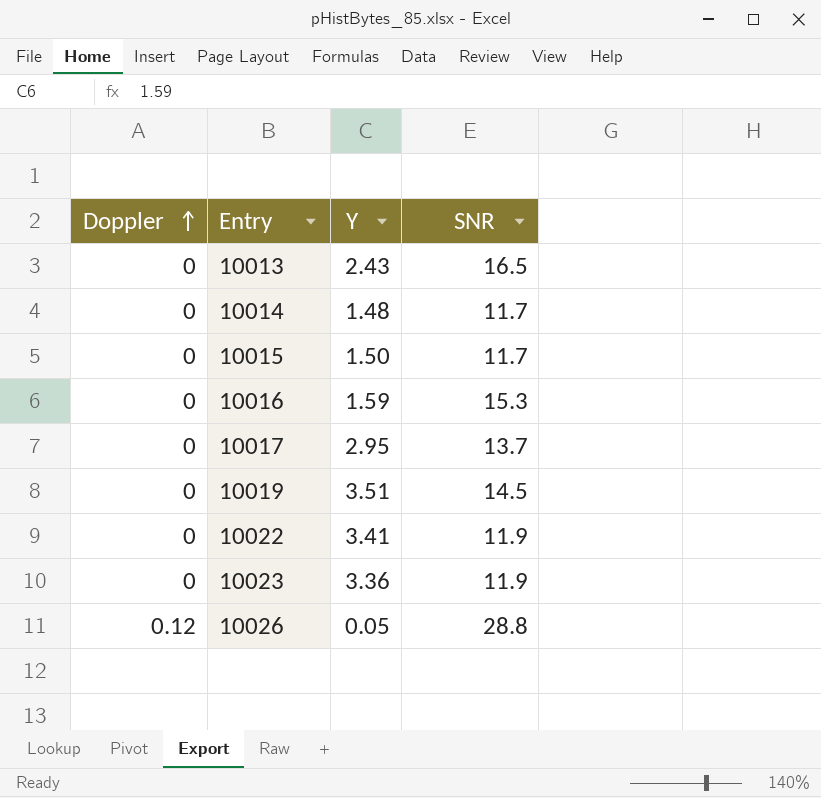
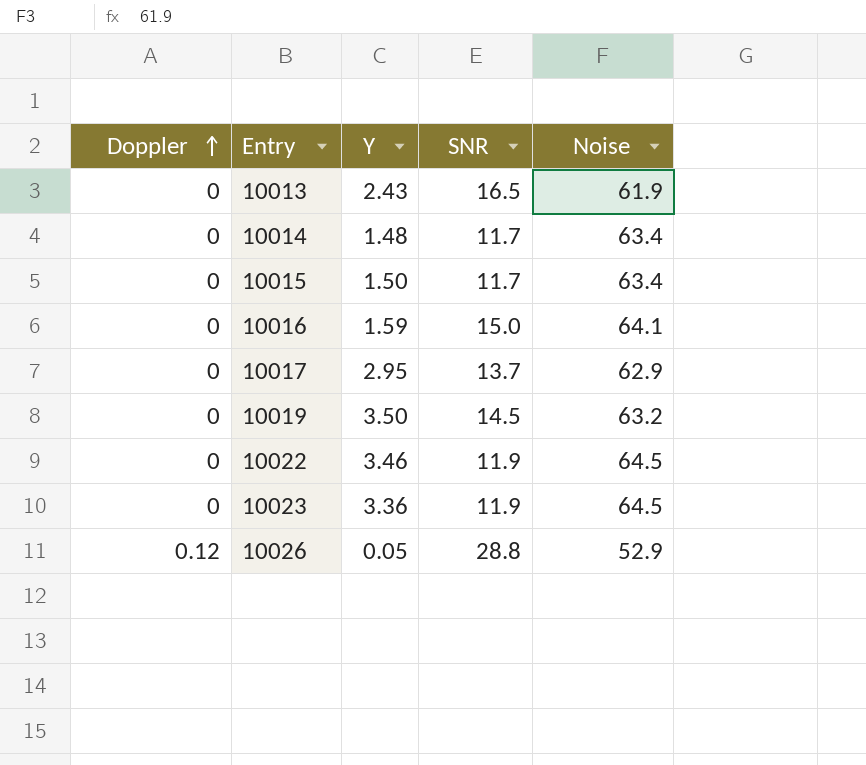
column Noise | position: none -> 5
10016 | SNR: 15.3 -> 15.0
10019 | Y: 3.51 -> 3.50
10022 | Y: 3.41 -> 3.46

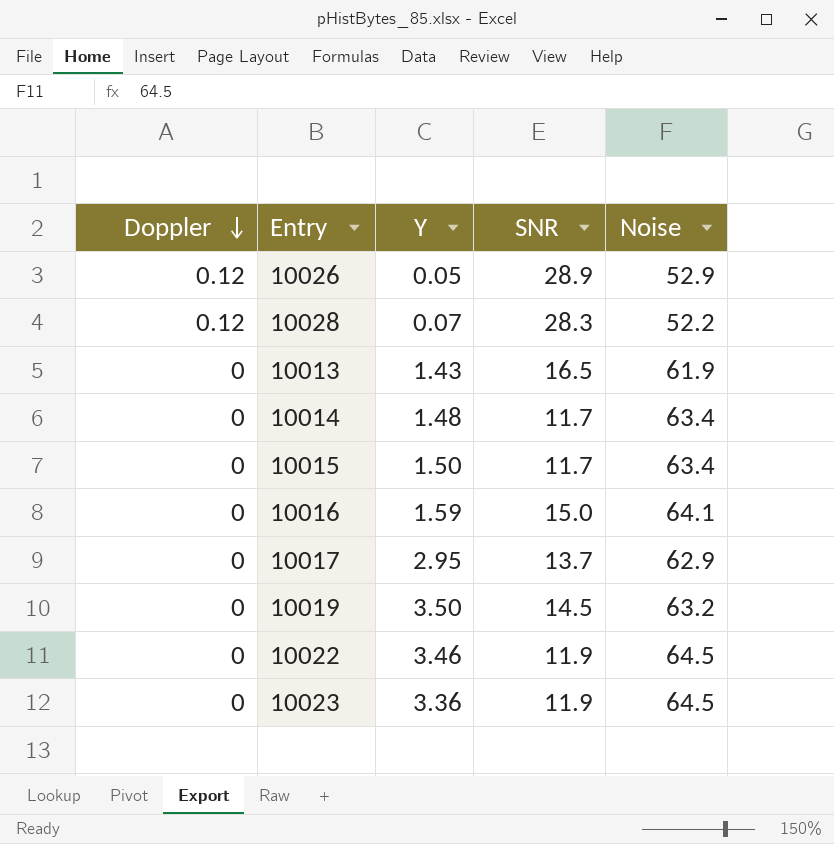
row order: Doppler ascending -> Doppler descending
10026 | SNR: 28.8 -> 28.9
row 10028: none -> 0.12 | 0.07 | 28.3 | 52.2
10013 | Y: 2.43 -> 1.43

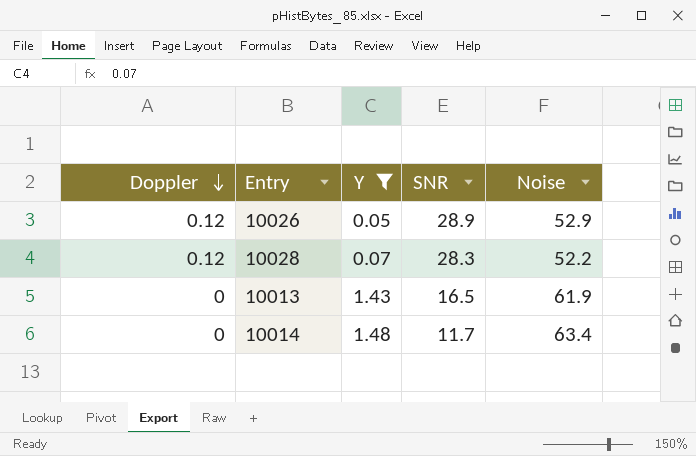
filter: none -> Y <= 1.48

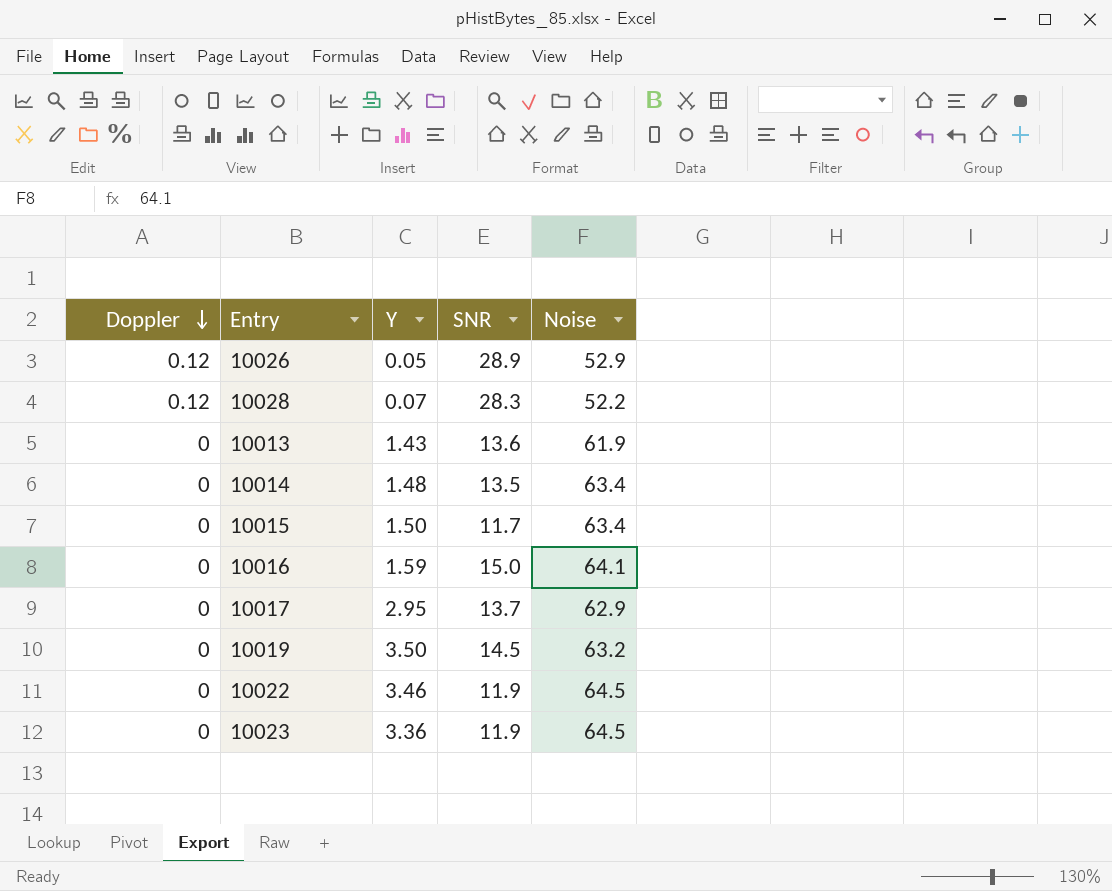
filter: Y <= 1.48 -> none
10013 | SNR: 16.5 -> 13.6
10014 | SNR: 11.7 -> 13.5

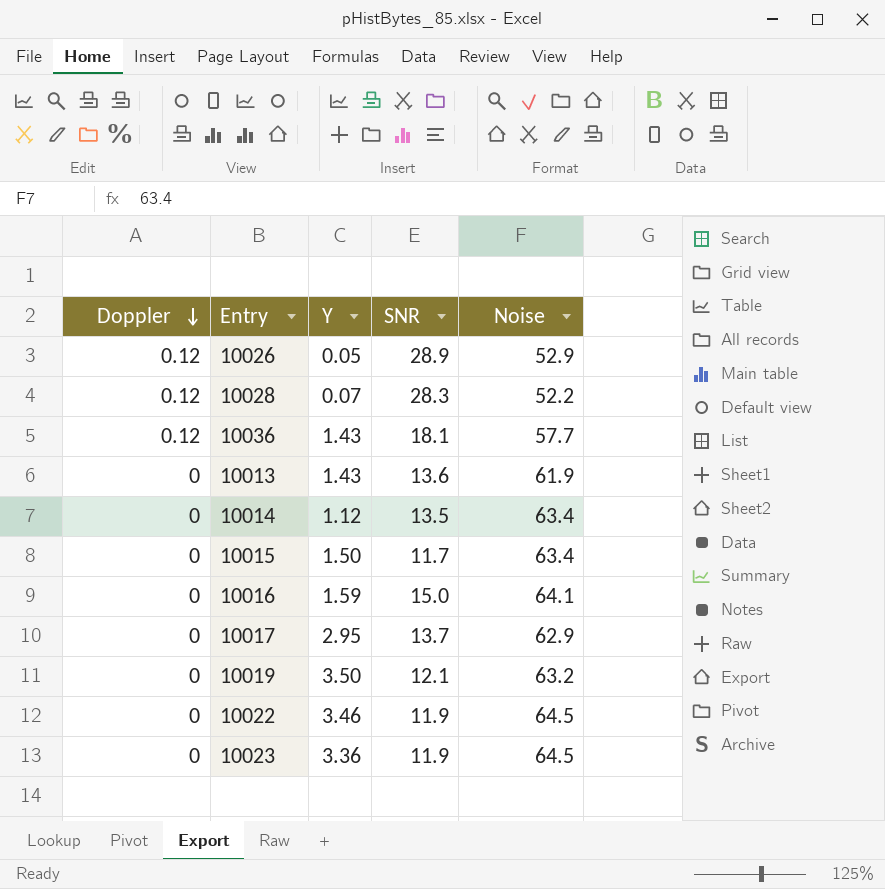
row 10036: none -> 0.12 | 1.43 | 18.1 | 57.7
10014 | Y: 1.48 -> 1.12
10019 | SNR: 14.5 -> 12.1

